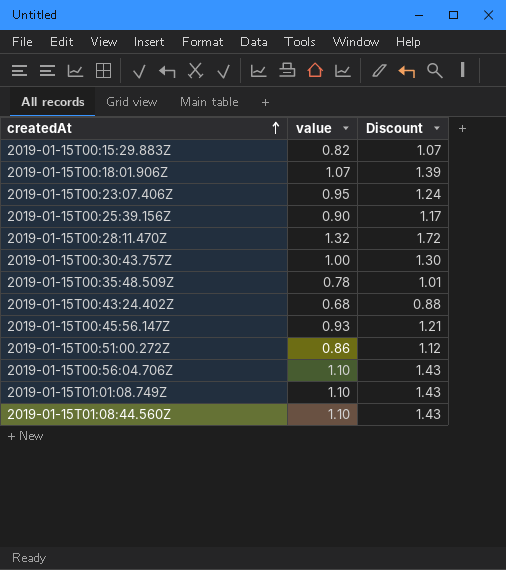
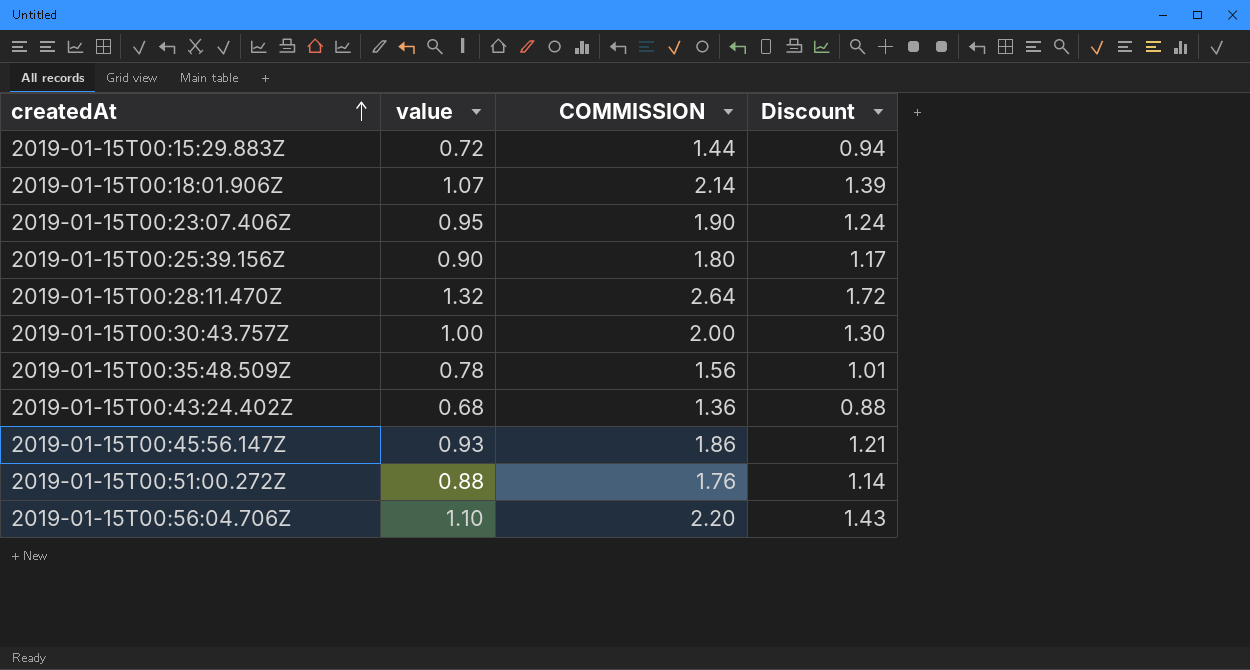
column COMMISSION | formula: none -> [value] * 2
row 2019-01-15T01:01:08.749Z: 1.10 | 1.43 -> none
row 2019-01-15T01:08:44.560Z: 1.10 | 1.43 -> none
2019-01-15T00:15:29.883Z | value: 0.82 -> 0.72
2019-01-15T00:15:29.883Z | Discount: 1.07 -> 0.94
2019-01-15T00:51:00.272Z | value: 0.86 -> 0.88
2019-01-15T00:51:00.272Z | Discount: 1.12 -> 1.14

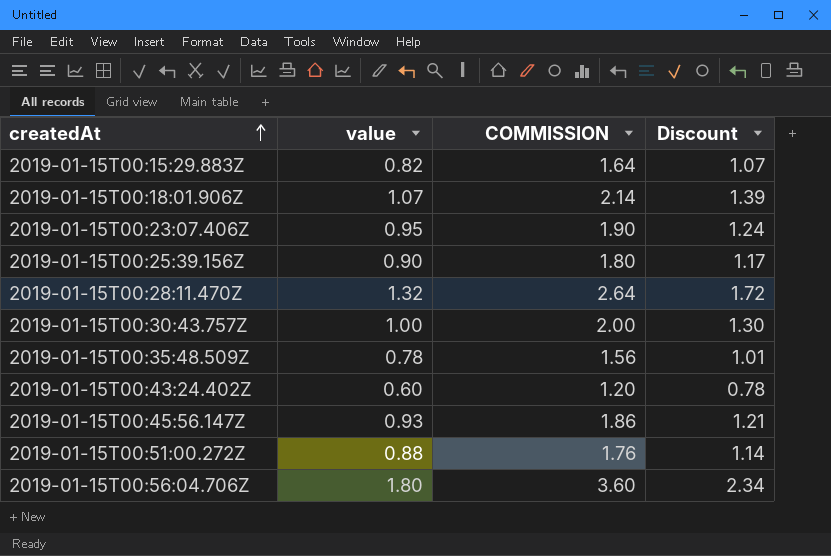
2019-01-15T00:15:29.883Z | value: 0.72 -> 0.82
2019-01-15T00:15:29.883Z | COMMISSION: 1.44 -> 1.64
2019-01-15T00:15:29.883Z | Discount: 0.94 -> 1.07
2019-01-15T00:43:24.402Z | value: 0.68 -> 0.60
2019-01-15T00:43:24.402Z | COMMISSION: 1.36 -> 1.20
2019-01-15T00:43:24.402Z | Discount: 0.88 -> 0.78
2019-01-15T00:56:04.706Z | value: 1.10 -> 1.80
2019-01-15T00:56:04.706Z | COMMISSION: 2.20 -> 3.60
2019-01-15T00:56:04.706Z | Discount: 1.43 -> 2.34

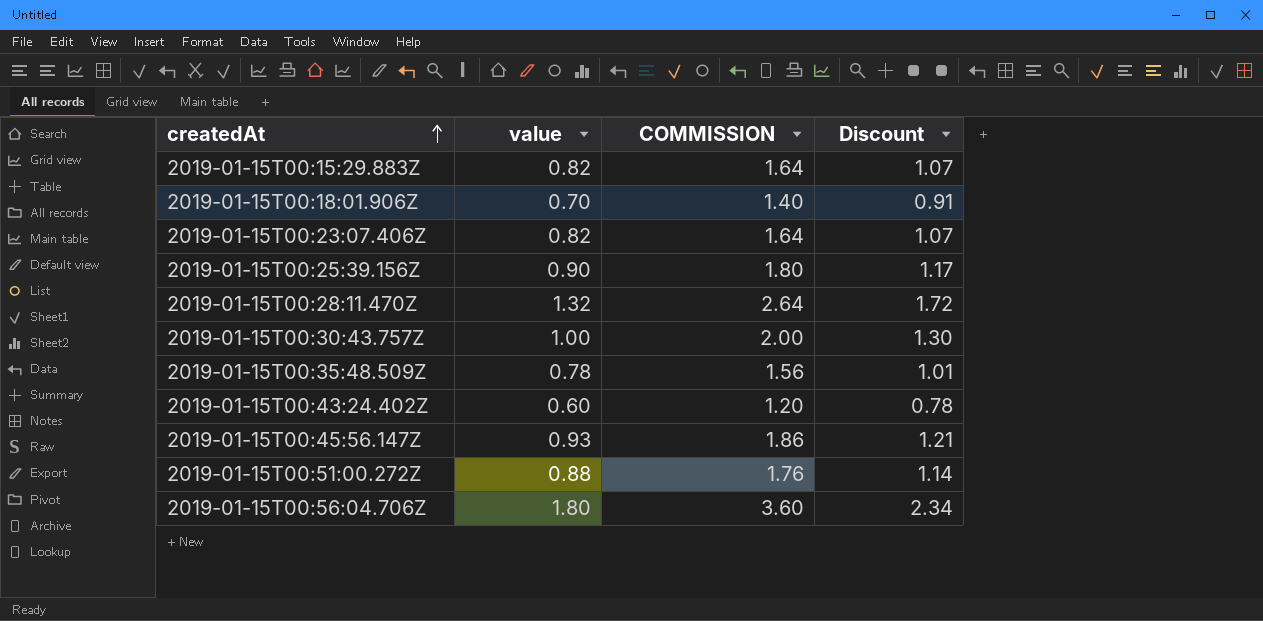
2019-01-15T00:18:01.906Z | value: 1.07 -> 0.70
2019-01-15T00:18:01.906Z | COMMISSION: 2.14 -> 1.40
2019-01-15T00:18:01.906Z | Discount: 1.39 -> 0.91
2019-01-15T00:23:07.406Z | value: 0.95 -> 0.82
2019-01-15T00:23:07.406Z | COMMISSION: 1.90 -> 1.64
2019-01-15T00:23:07.406Z | Discount: 1.24 -> 1.07

